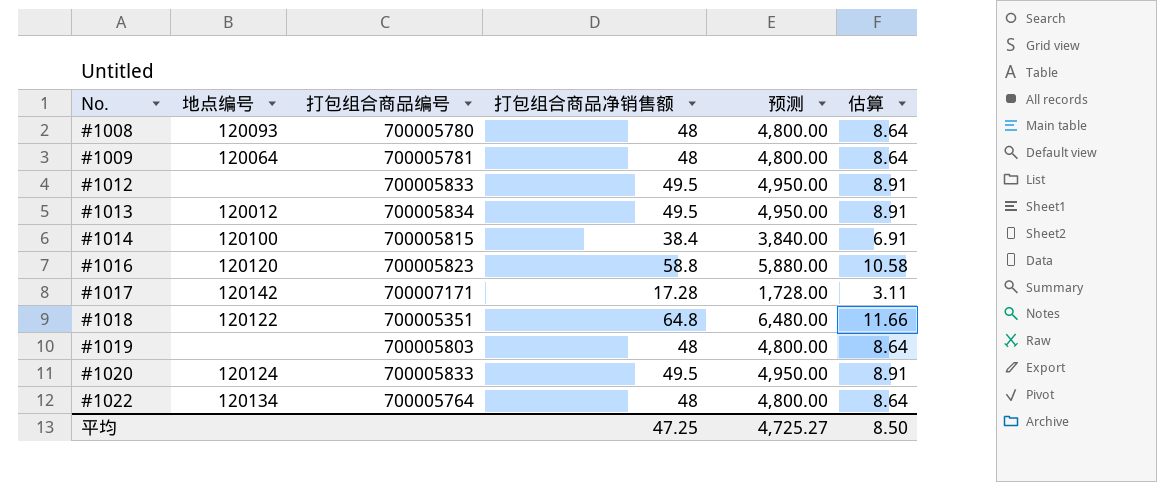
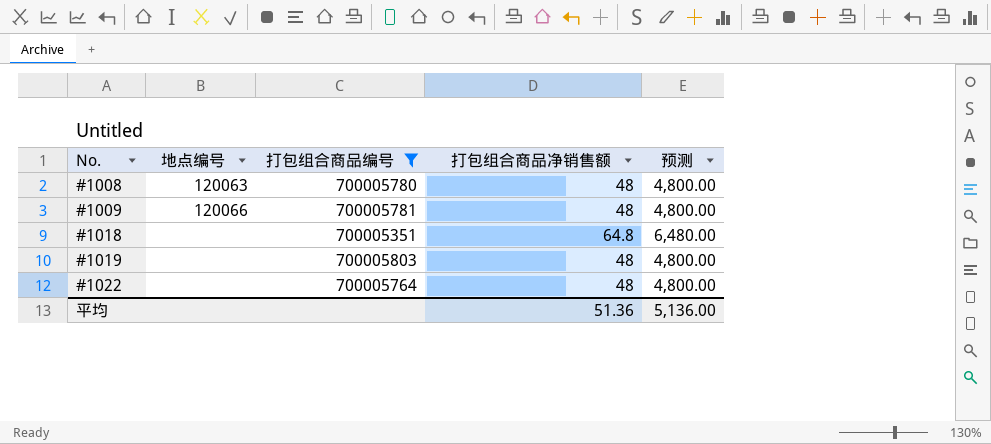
filter: none -> 打包组合商品编号 <= 700005803
column 估算 | formula: [打包组合商品净销售额] * 0.18 -> none
#1008 | 地点编号: 120093 -> 120063
#1009 | 地点编号: 120064 -> 120066
#1018 | 地点编号: 120122 -> none
#1022 | 地点编号: 120134 -> none
平均 | 打包组合商品净销售额: 47.25 -> 51.36
平均 | 预测: 4,725.27 -> 5,136.00

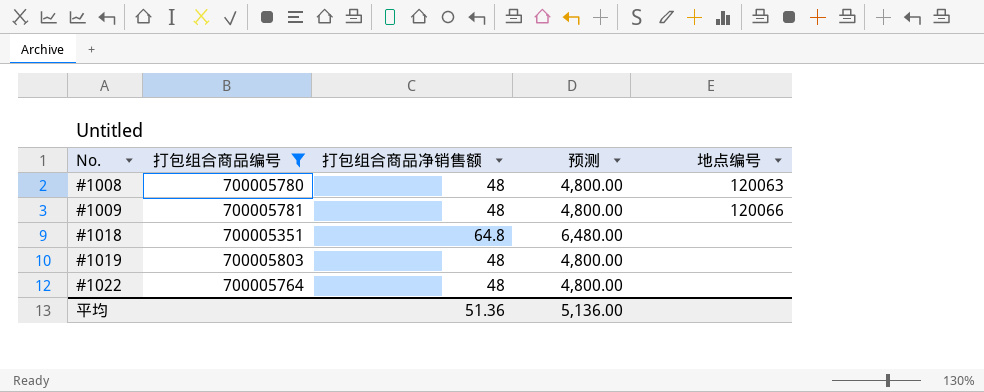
column 地点编号 | position: 2 -> 5

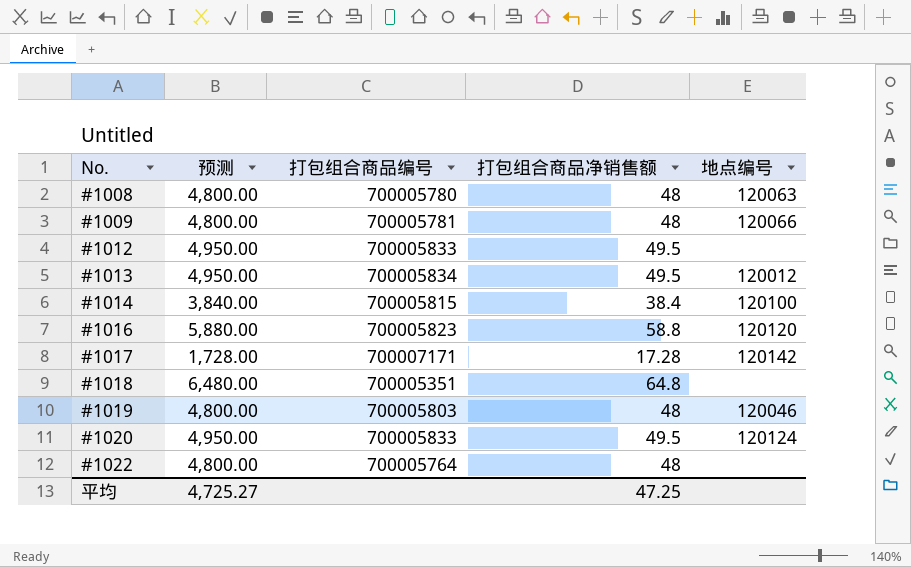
filter: 打包组合商品编号 <= 700005803 -> none
column 预测 | position: 4 -> 2
#1019 | 地点编号: none -> 120046
平均 | 预测: 5,136.00 -> 4,725.27
平均 | 打包组合商品净销售额: 51.36 -> 47.25

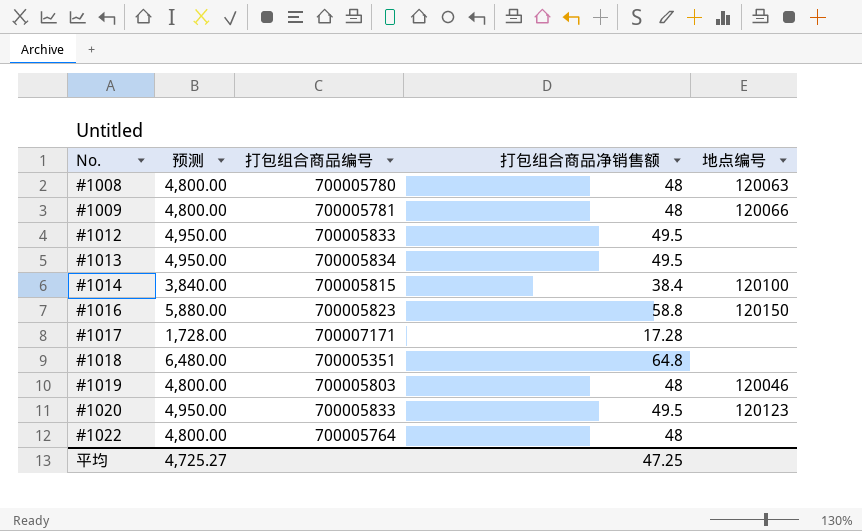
#1013 | 地点编号: 120012 -> none
#1016 | 地点编号: 120120 -> 120150
#1017 | 地点编号: 120142 -> none
#1020 | 地点编号: 120124 -> 120123

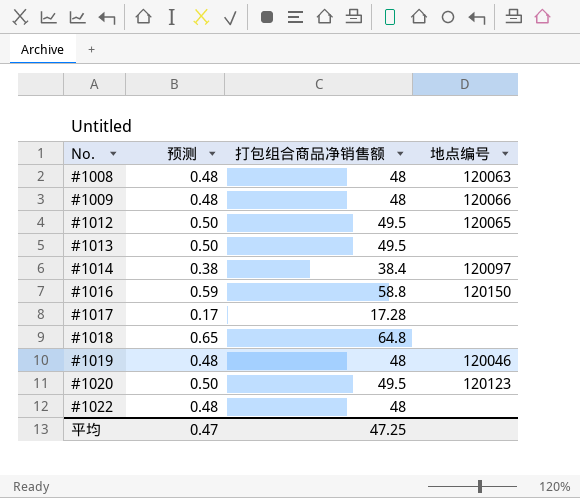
column 打包组合商品编号 | position: 3 -> none
column 预测 | formula: [打包组合商品净销售额] * 100 -> [打包组合商品净销售额] * 0.01
#1012 | 地点编号: none -> 120065
#1014 | 地点编号: 120100 -> 120097
平均 | 预测: 4,725.27 -> 0.47

